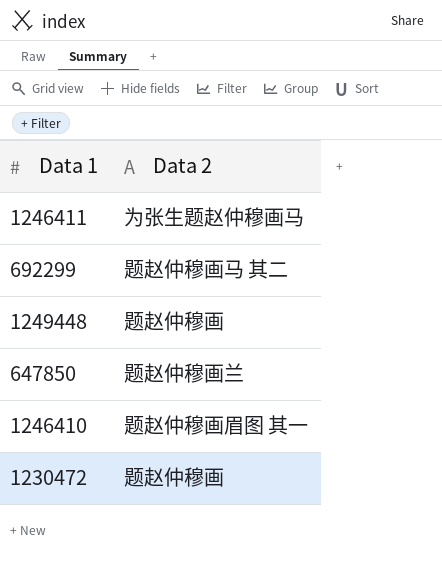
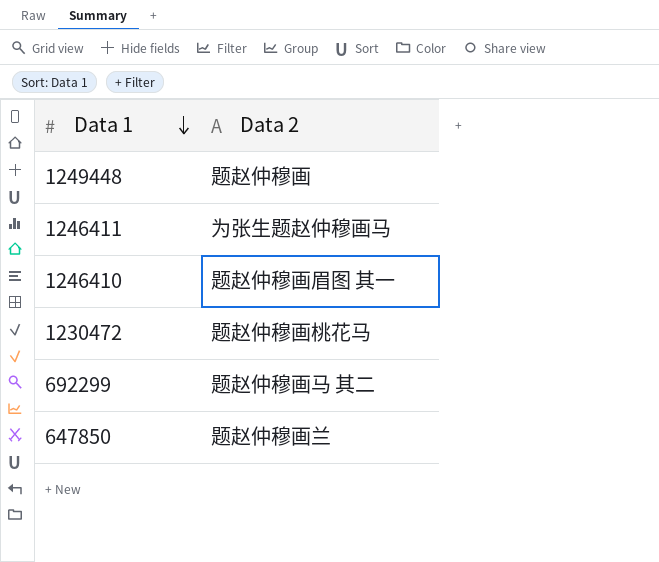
row order: none -> Data 1 descending
1230472 | Data 2: 题赵仲穆画 -> 题赵仲穆画桃花马

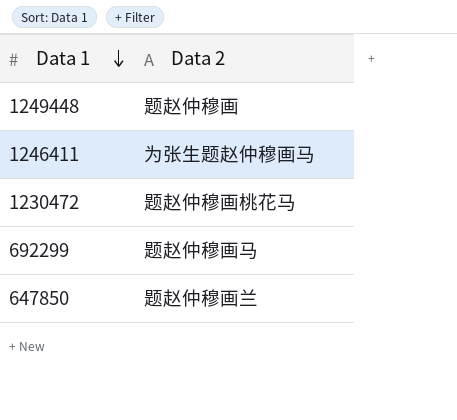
row 1246410: 题赵仲穆画眉图 其一 -> none
692299 | Data 2: 题赵仲穆画马 其二 -> 题赵仲穆画马

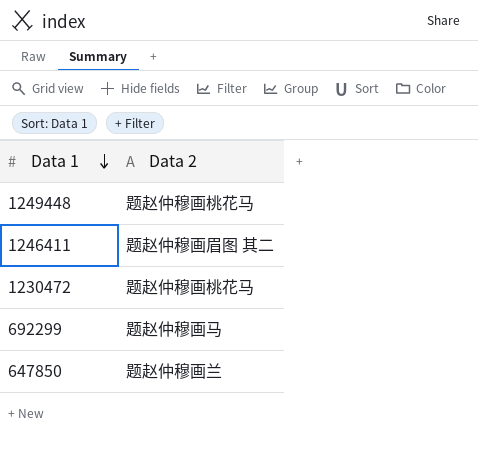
1249448 | Data 2: 题赵仲穆画 -> 题赵仲穆画桃花马
1246411 | Data 2: 为张生题赵仲穆画马 -> 题赵仲穆画眉图 其二

